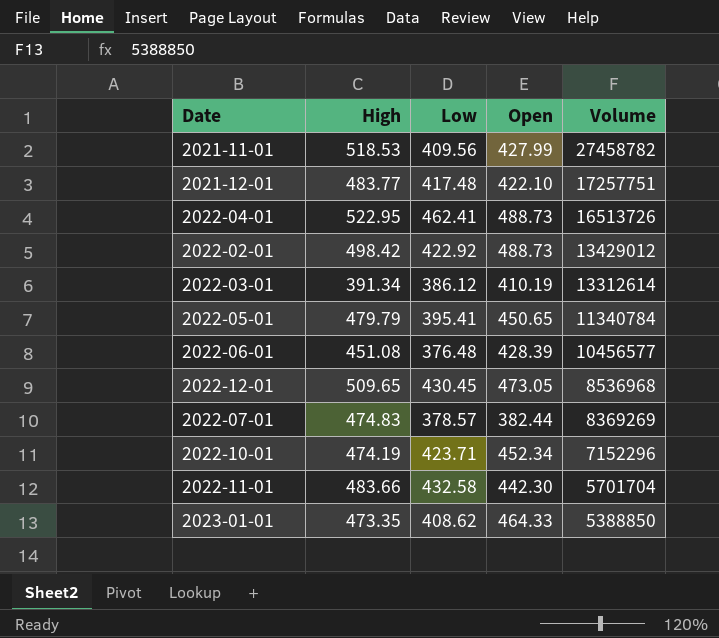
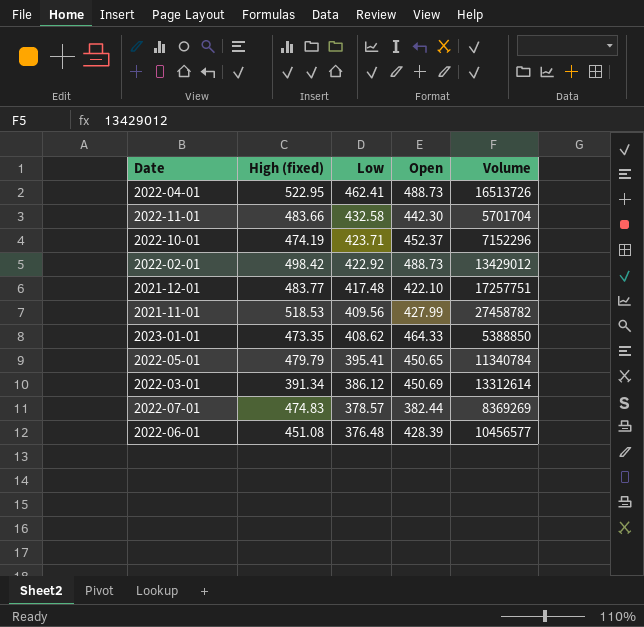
row order: Volume descending -> Low descending
column name: High -> High (fixed)
row 2022-12-01: 509.65 | 430.45 | 473.05 | 8536968 -> none
2022-10-01 | Open: 452.34 -> 452.37
2022-03-01 | Open: 410.19 -> 450.69

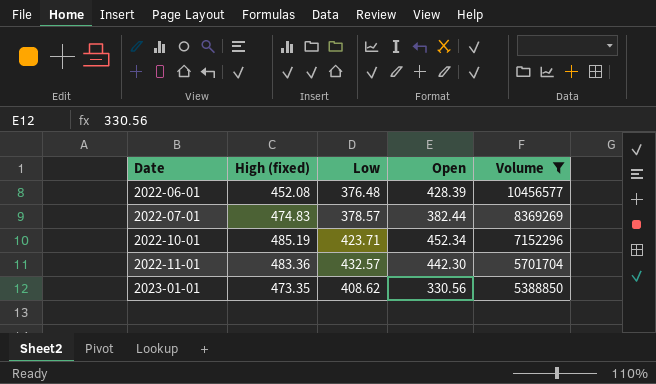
filter: none -> Volume <= 10456577
row order: Low descending -> Date ascending
2022-06-01 | High (fixed): 451.08 -> 452.08
2022-10-01 | High (fixed): 474.19 -> 485.19
2022-10-01 | Open: 452.37 -> 452.34
2022-11-01 | High (fixed): 483.66 -> 483.36
2022-11-01 | Low: 432.58 -> 432.57
2023-01-01 | Open: 464.33 -> 330.56

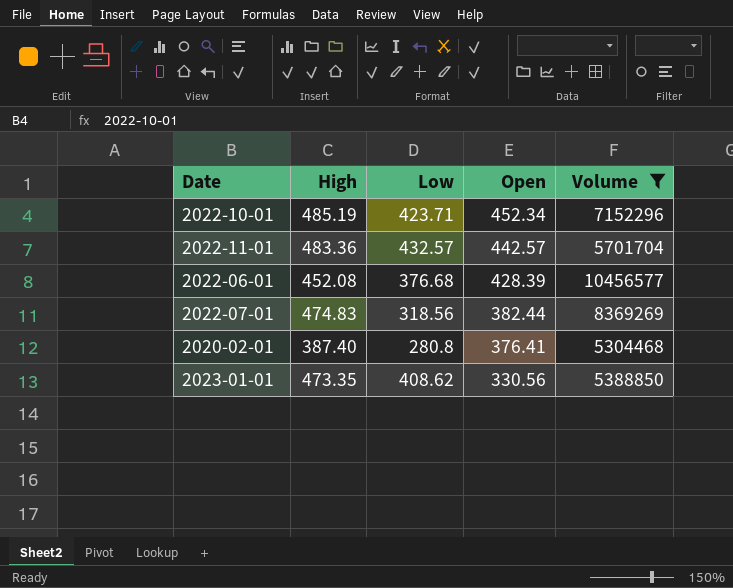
row order: Date ascending -> Open descending
column name: High (fixed) -> High
2022-11-01 | Open: 442.30 -> 442.57
2022-06-01 | Low: 376.48 -> 376.68
2022-07-01 | Low: 378.57 -> 318.56
row 2020-02-01: none -> 387.40 | 280.8 | 376.41 | 5304468

